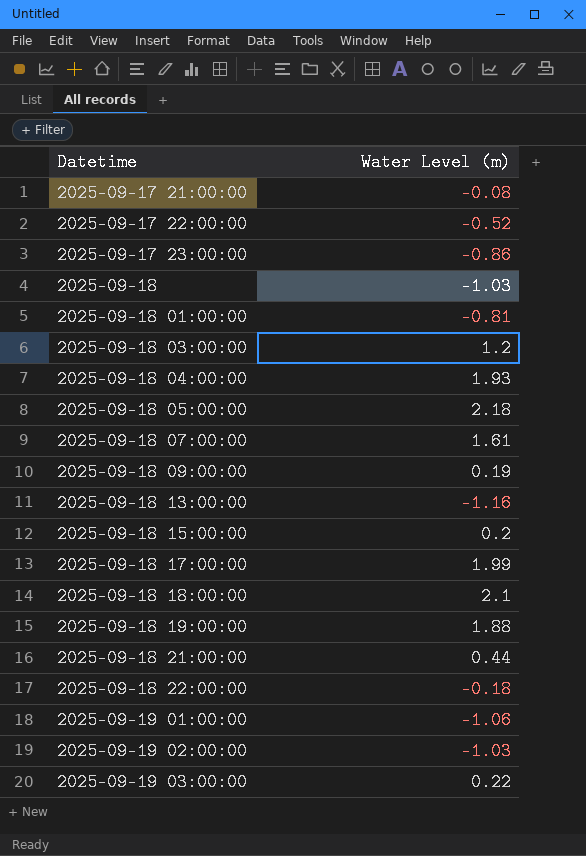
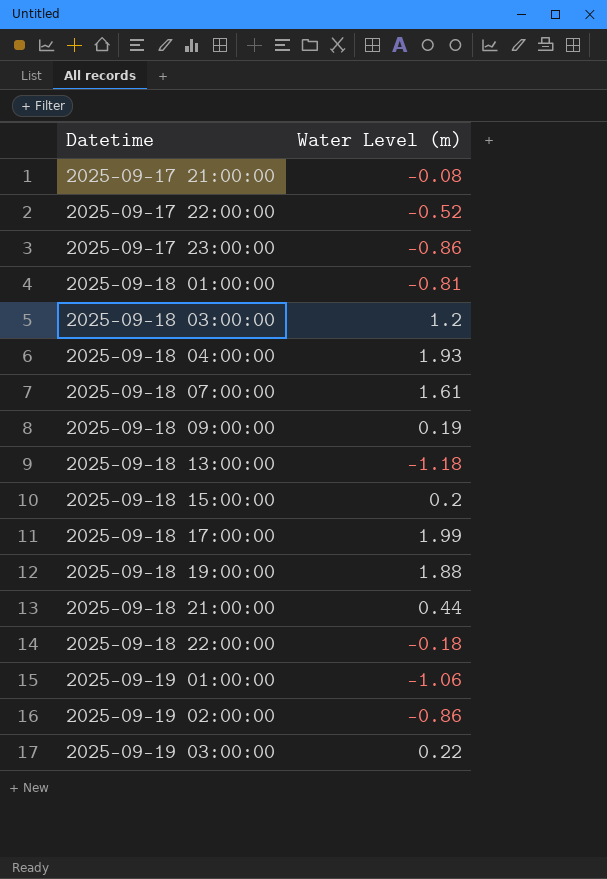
row 2025-09-18: -1.03 -> none
row 2025-09-18 05:00:00: 2.18 -> none
row 2025-09-18 18:00:00: 2.1 -> none
2025-09-18 13:00:00 | Water Level (m): -1.16 -> -1.18
2025-09-19 02:00:00 | Water Level (m): -1.03 -> -0.86

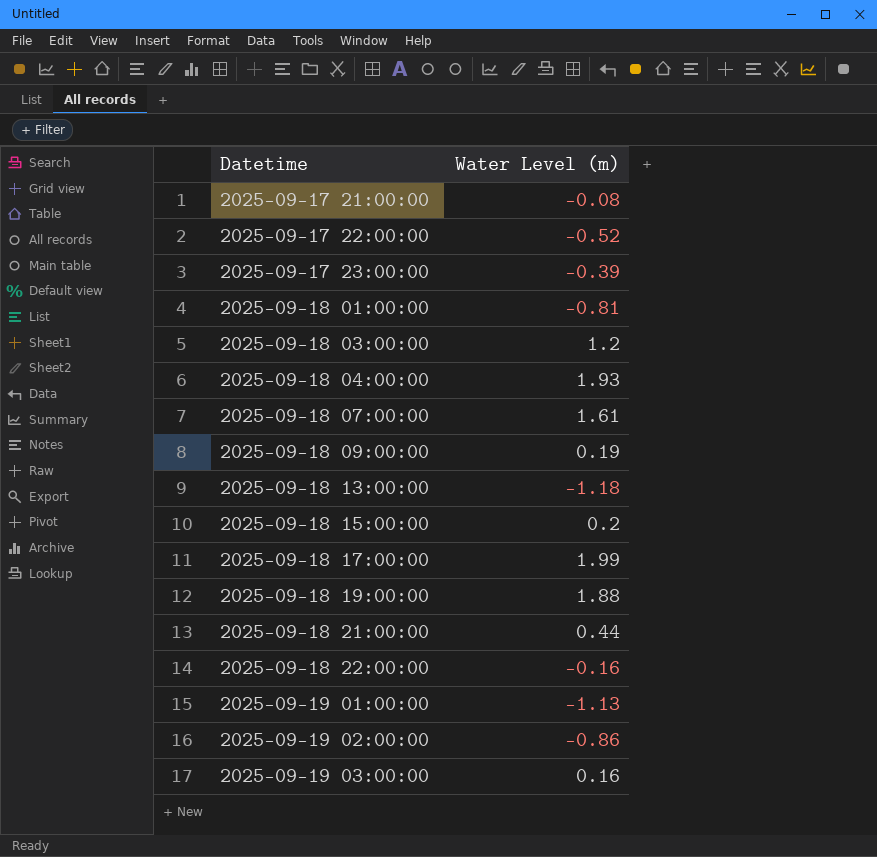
2025-09-17 23:00:00 | Water Level (m): -0.86 -> -0.39
2025-09-18 22:00:00 | Water Level (m): -0.18 -> -0.16
2025-09-19 01:00:00 | Water Level (m): -1.06 -> -1.13
2025-09-19 03:00:00 | Water Level (m): 0.22 -> 0.16

